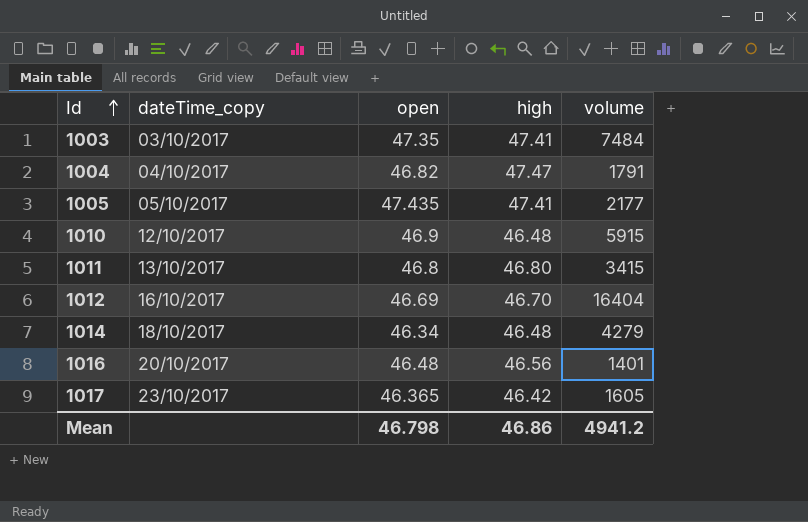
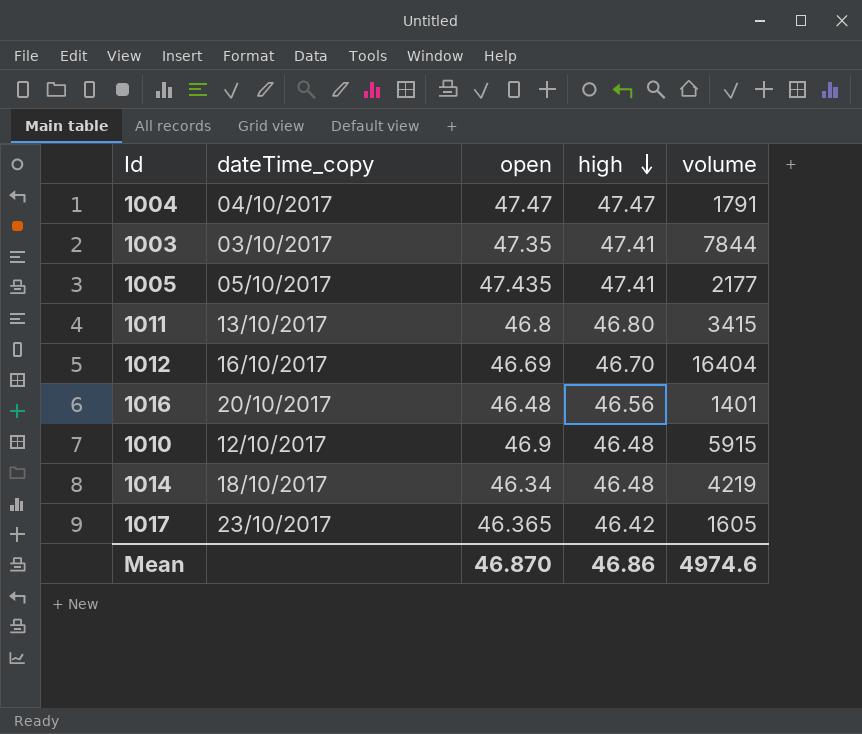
row order: Id ascending -> high descending
1004 | open: 46.82 -> 47.47
1003 | volume: 7484 -> 7844
1014 | volume: 4279 -> 4219
Mean | open: 46.798 -> 46.870
Mean | volume: 4941.2 -> 4974.6

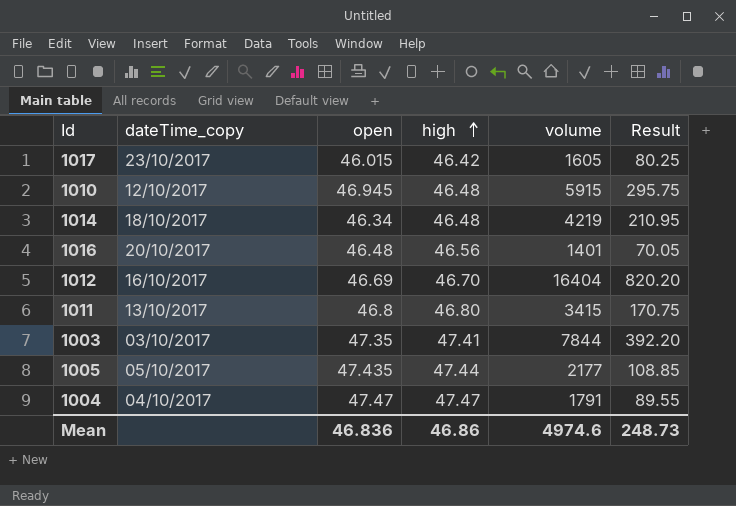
row order: high descending -> high ascending
column Result | formula: none -> [volume] * 0.05
1017 | open: 46.365 -> 46.015
1010 | open: 46.9 -> 46.945
1005 | high: 47.41 -> 47.44
Mean | open: 46.870 -> 46.836

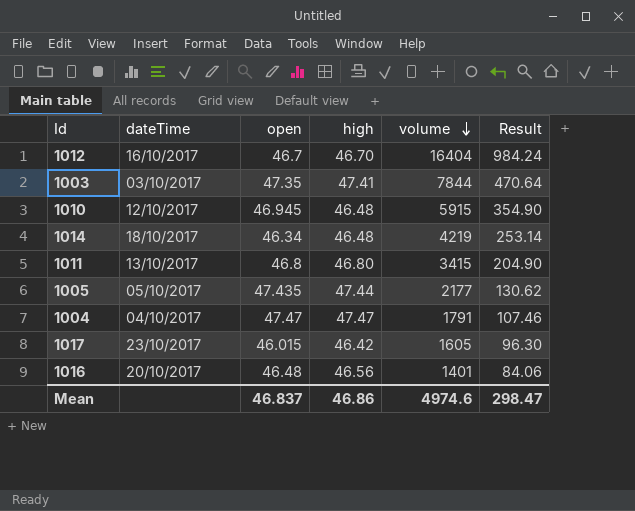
row order: high ascending -> volume descending
column name: dateTime_copy -> dateTime
column Result | formula: [volume] * 0.05 -> [volume] * 0.06
1012 | open: 46.69 -> 46.7
Mean | open: 46.836 -> 46.837
Mean | Result: 248.73 -> 298.47

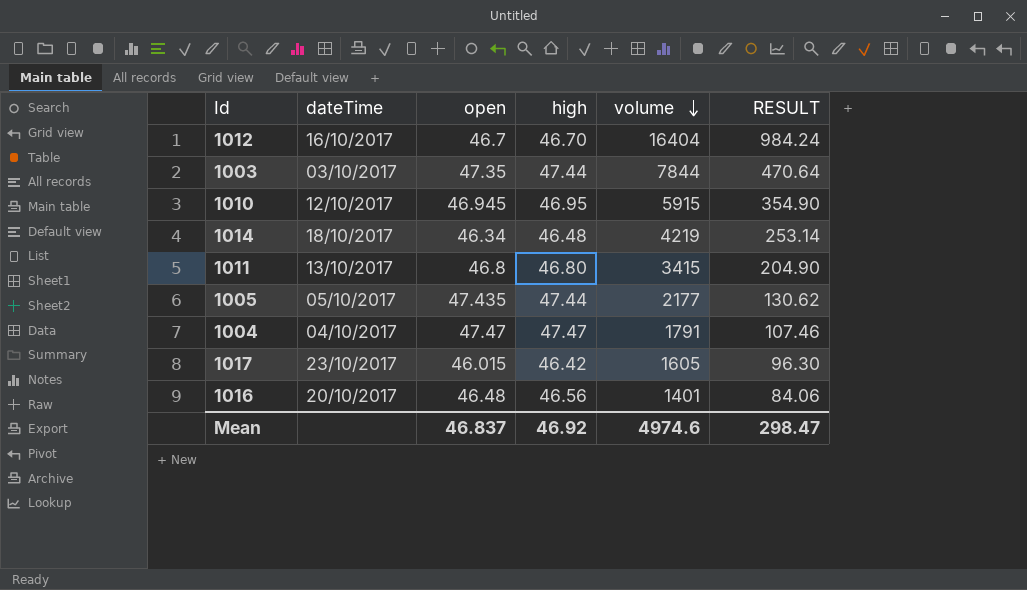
column name: Result -> RESULT
1003 | high: 47.41 -> 47.44
1010 | high: 46.48 -> 46.95
Mean | high: 46.86 -> 46.92

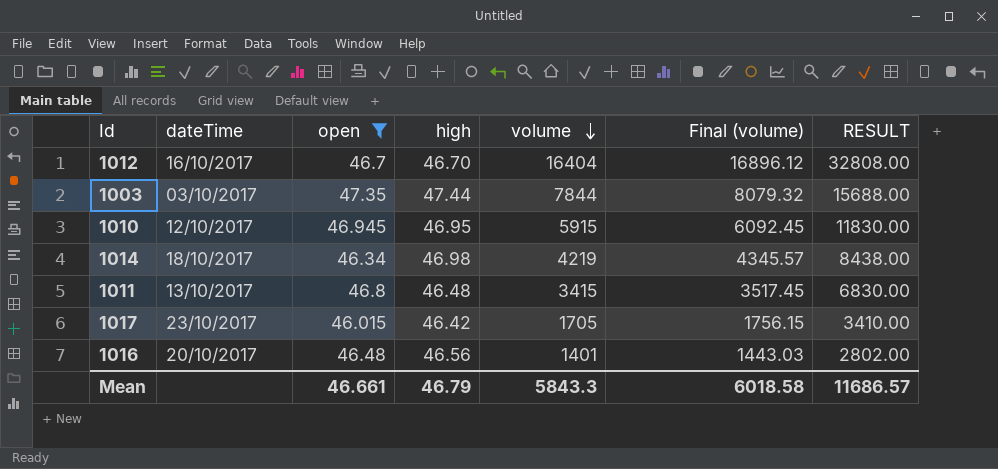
filter: none -> open <= 47.35
column Final (volume) | formula: none -> [volume] * 1.03
column RESULT | formula: [volume] * 0.06 -> [volume] * 2
1014 | high: 46.48 -> 46.98
1011 | high: 46.80 -> 46.48
1017 | volume: 1605 -> 1705
Mean | open: 46.837 -> 46.661
Mean | high: 46.92 -> 46.79
Mean | volume: 4974.6 -> 5843.3
Mean | RESULT: 298.47 -> 11686.57

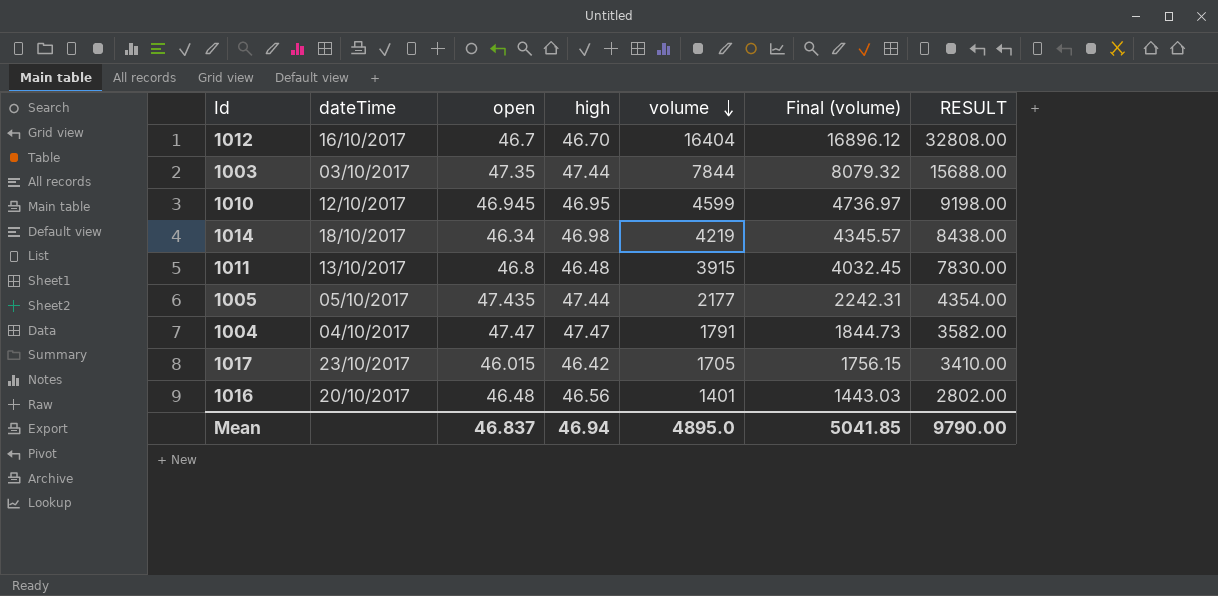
filter: open <= 47.35 -> none
1010 | volume: 5915 -> 4599
1010 | Final (volume): 6092.45 -> 4736.97
1010 | RESULT: 11830.00 -> 9198.00
1011 | volume: 3415 -> 3915
1011 | Final (volume): 3517.45 -> 4032.45
1011 | RESULT: 6830.00 -> 7830.00
Mean | open: 46.661 -> 46.837
Mean | high: 46.79 -> 46.94
Mean | volume: 5843.3 -> 4895.0
Mean | Final (volume): 6018.58 -> 5041.85
Mean | RESULT: 11686.57 -> 9790.00

